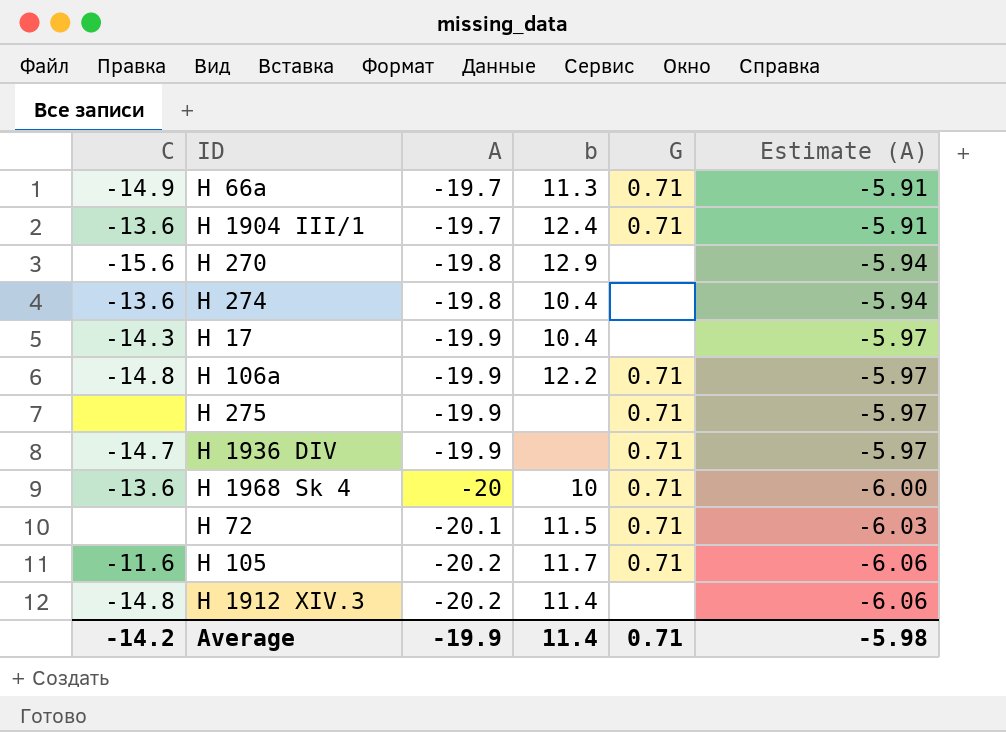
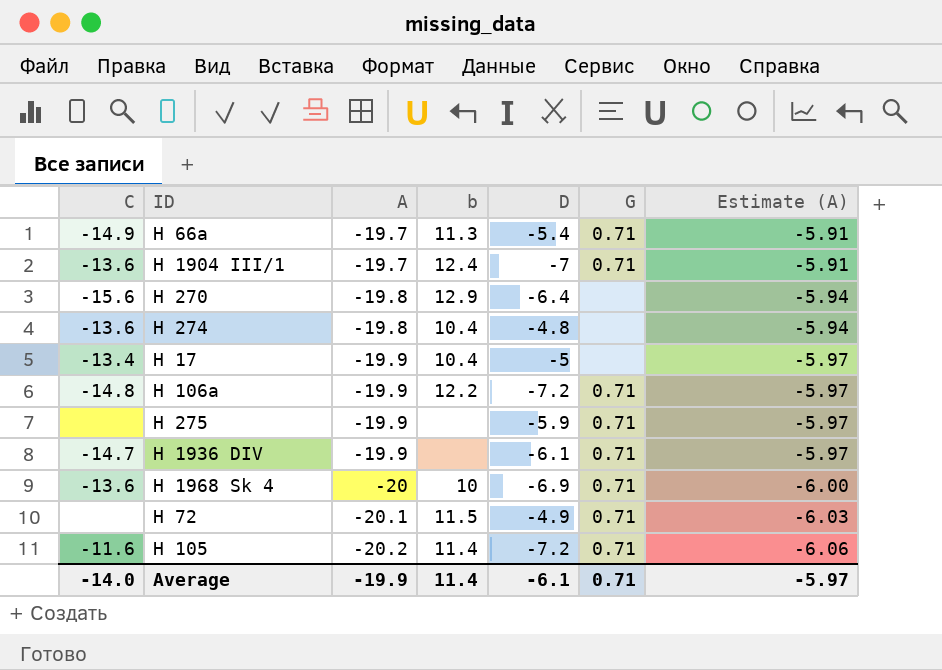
column D | position: none -> 5
row H 1912 XIV.3: -14.8 | -20.2 | 11.4 | none | -6.06 -> none
H 17 | C: -14.3 -> -13.4
H 105 | b: 11.7 -> 11.4
Average | C: -14.2 -> -14.0
Average | Estimate (A): -5.98 -> -5.97

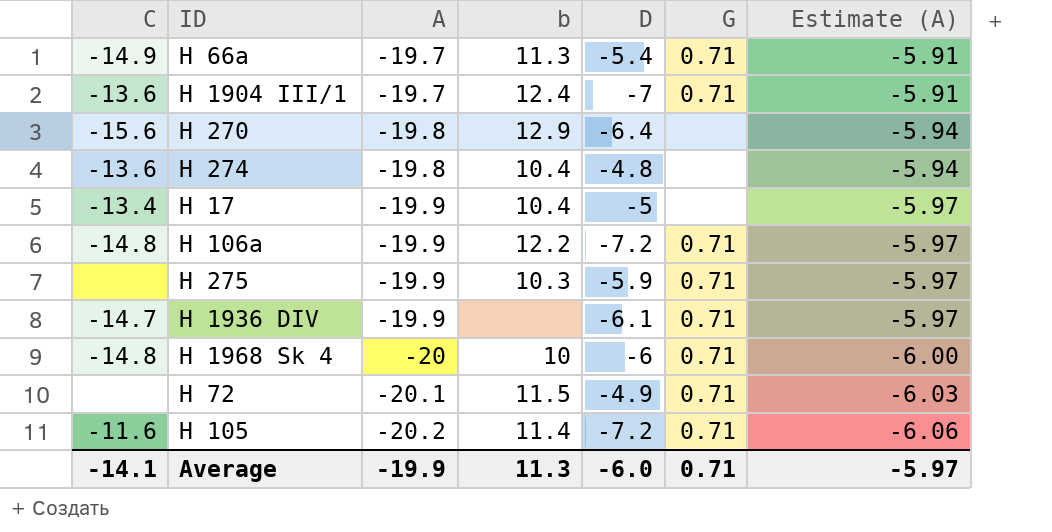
H 275 | b: none -> 10.3
H 1968 Sk 4 | C: -13.6 -> -14.8
H 1968 Sk 4 | D: -6.9 -> -6
Average | C: -14.0 -> -14.1
Average | b: 11.4 -> 11.3
Average | D: -6.1 -> -6.0

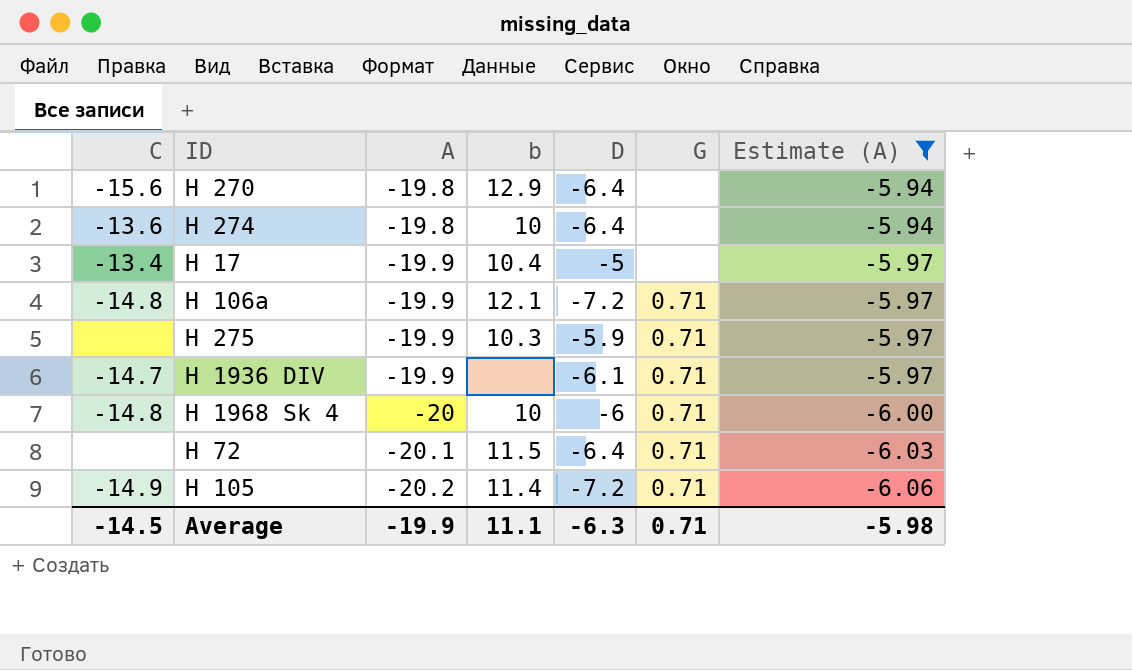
filter: none -> Estimate (A) != -5.91
H 274 | b: 10.4 -> 10
H 274 | D: -4.8 -> -6.4
H 106a | b: 12.2 -> 12.1
H 72 | D: -4.9 -> -6.4
H 105 | C: -11.6 -> -14.9
Average | C: -14.1 -> -14.5
Average | b: 11.3 -> 11.1
Average | D: -6.0 -> -6.3
Average | Estimate (A): -5.97 -> -5.98

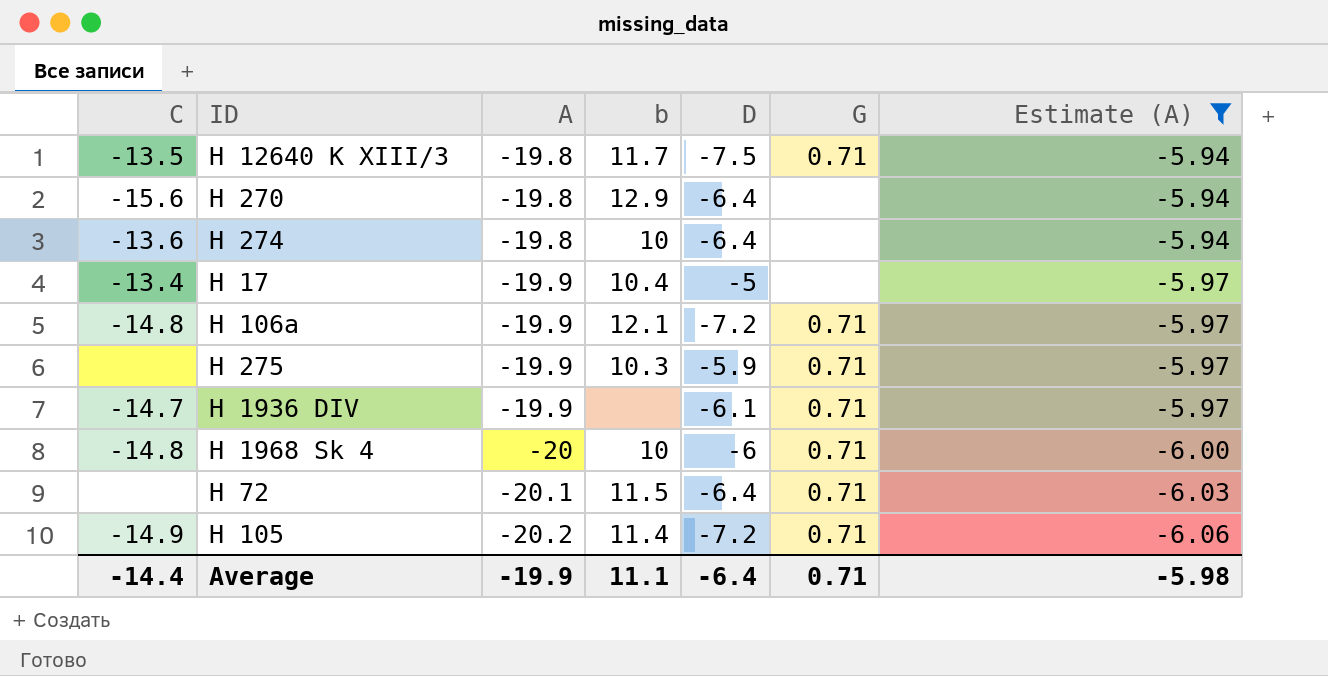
row H 12640 K XIII/3: none -> -13.5 | -19.8 | 11.7 | -7.5 | 0.71 | -5.94
Average | C: -14.5 -> -14.4
Average | D: -6.3 -> -6.4

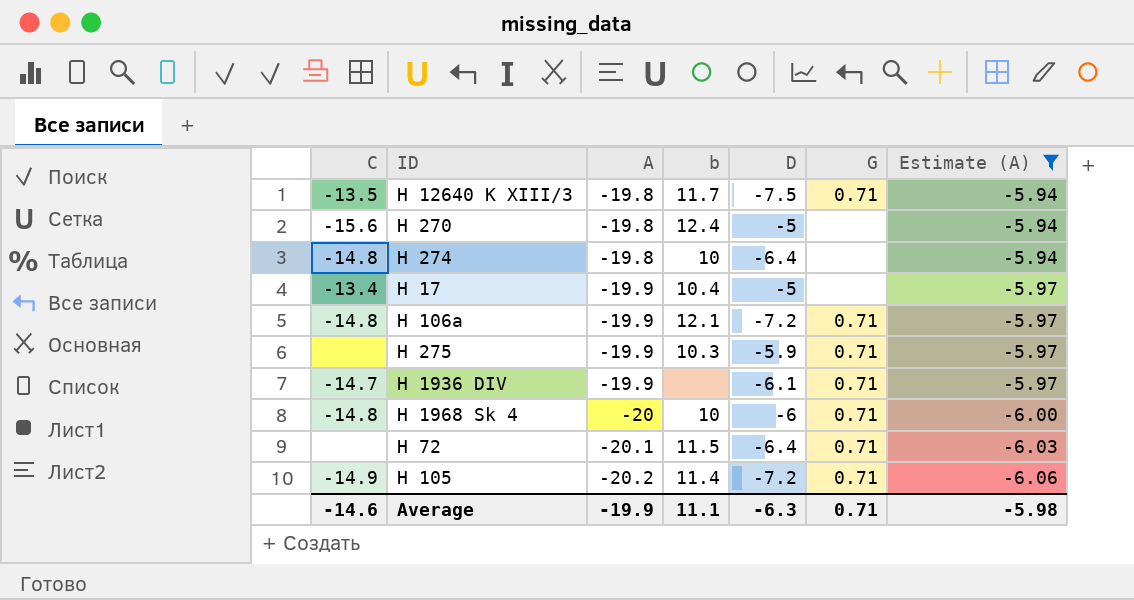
H 270 | b: 12.9 -> 12.4
H 270 | D: -6.4 -> -5
H 274 | C: -13.6 -> -14.8
Average | C: -14.4 -> -14.6
Average | D: -6.4 -> -6.3

